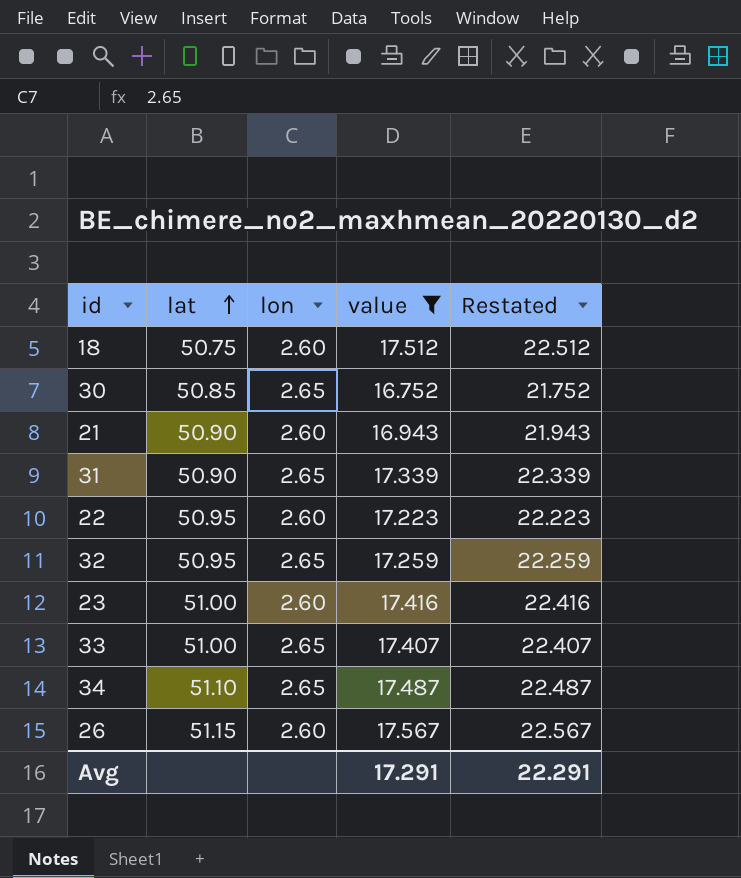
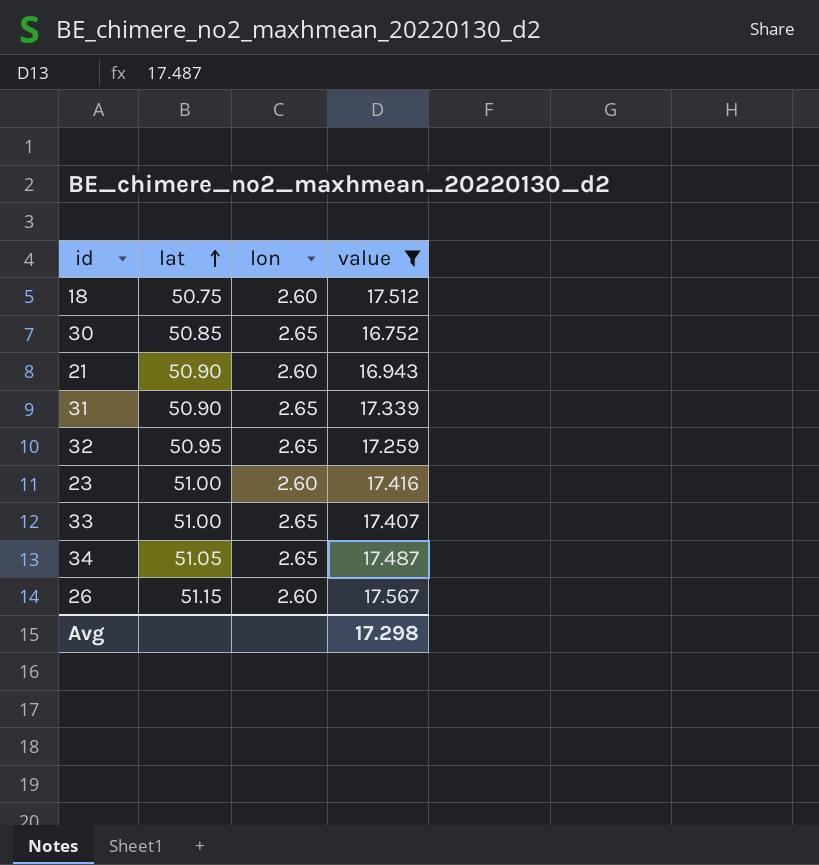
column Restated | formula: [value] + 5 -> none
row 22: 50.95 | 2.60 | 17.223 | 22.223 -> none
34 | lat: 51.10 -> 51.05
Avg | value: 17.291 -> 17.298

